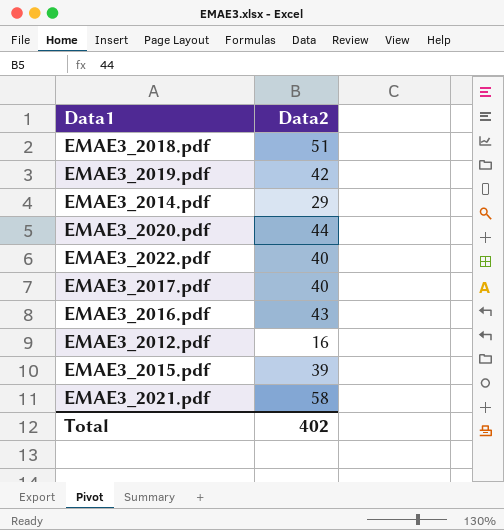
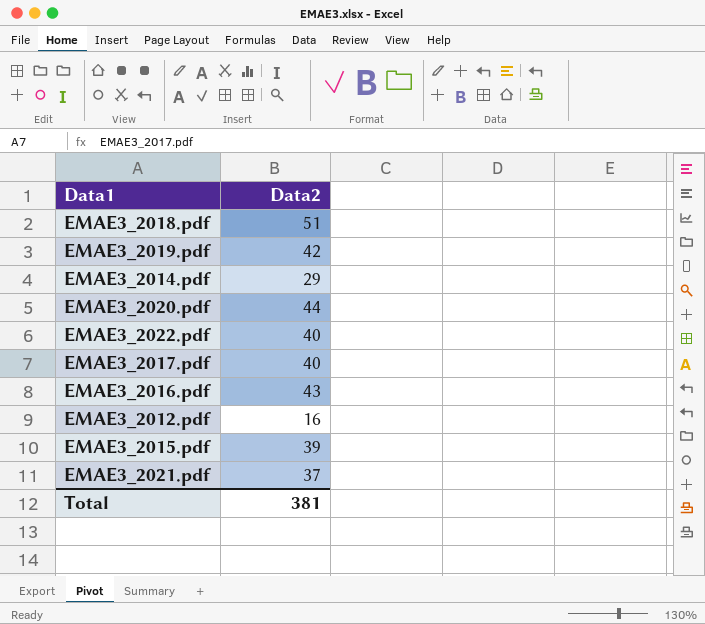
EMAE3_2021.pdf | Data2: 58 -> 37
Total | Data2: 402 -> 381

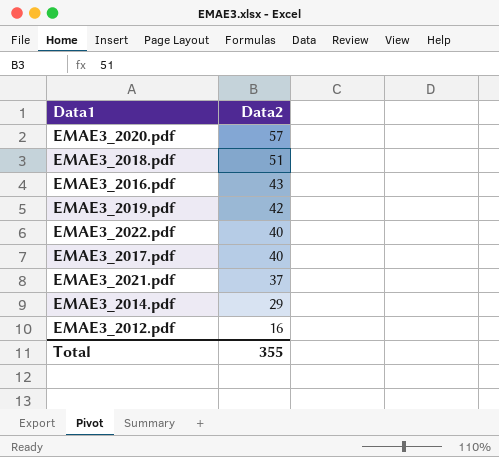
row order: none -> Data2 descending
row EMAE3_2015.pdf: 39 -> none
EMAE3_2020.pdf | Data2: 44 -> 57
Total | Data2: 381 -> 355

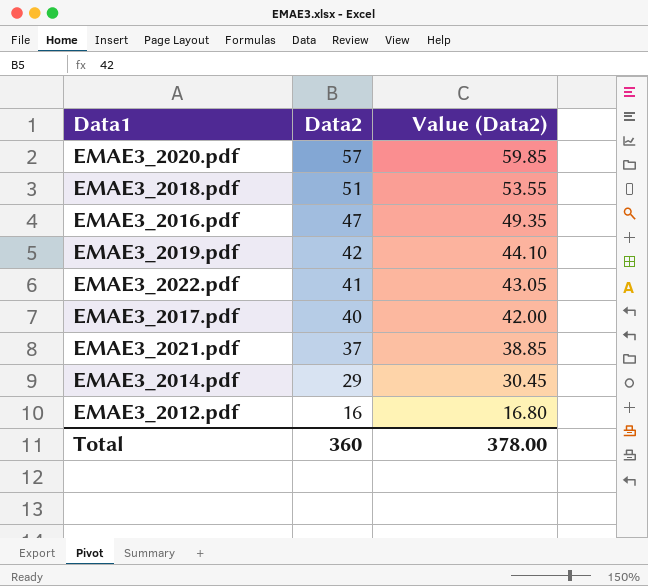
column Value (Data2) | formula: none -> [Data2] * 1.05
EMAE3_2016.pdf | Data2: 43 -> 47
EMAE3_2022.pdf | Data2: 40 -> 41
Total | Data2: 355 -> 360

